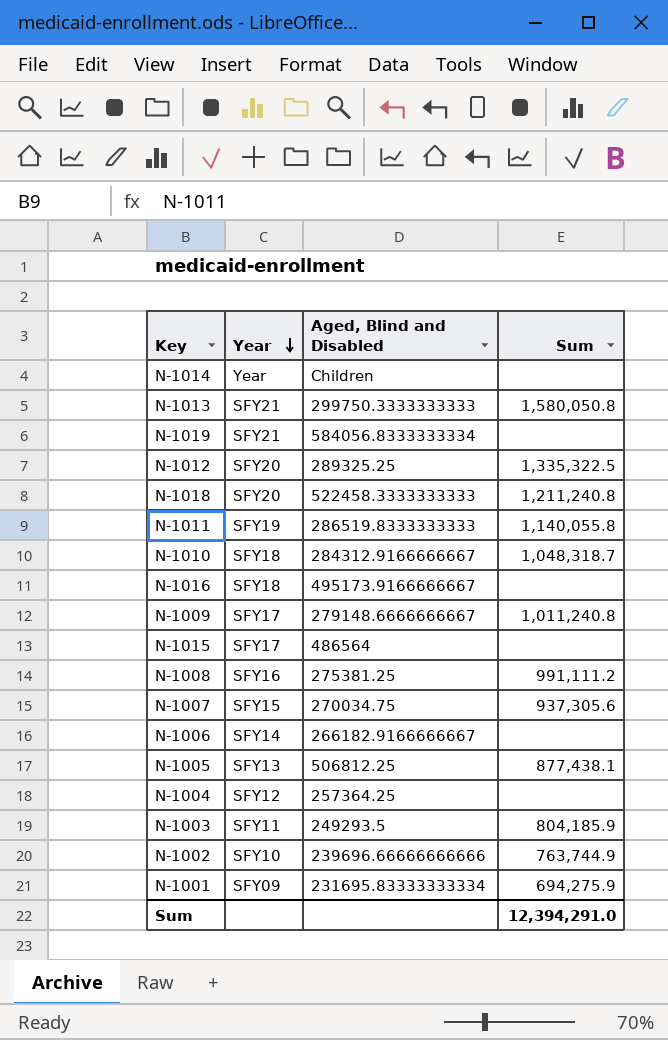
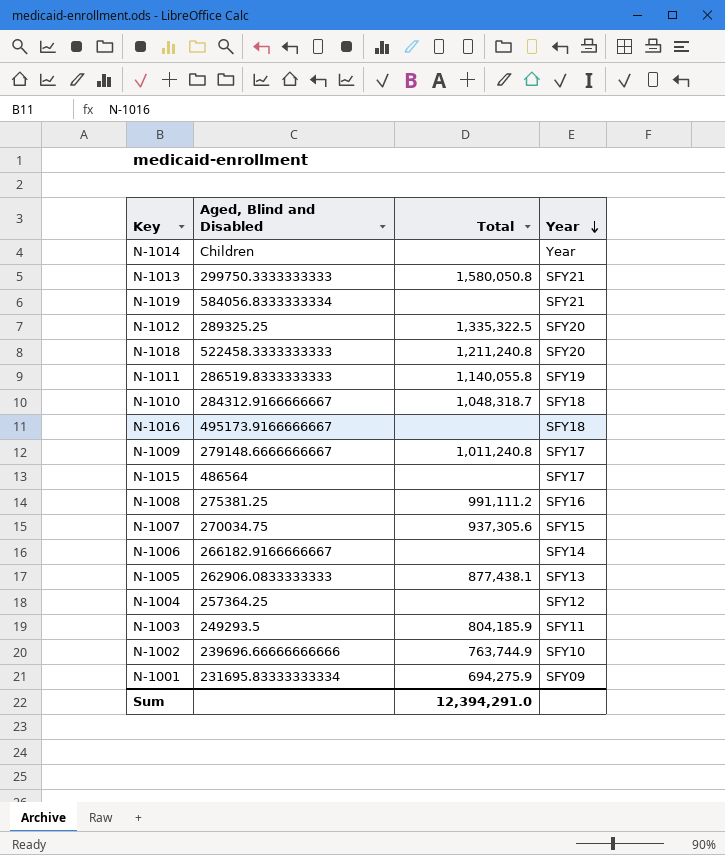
column name: Sum -> Total
column Year | position: 2 -> 4
N-1005 | Aged, Blind and Disabled: 506812.25 -> 262906.0833333333

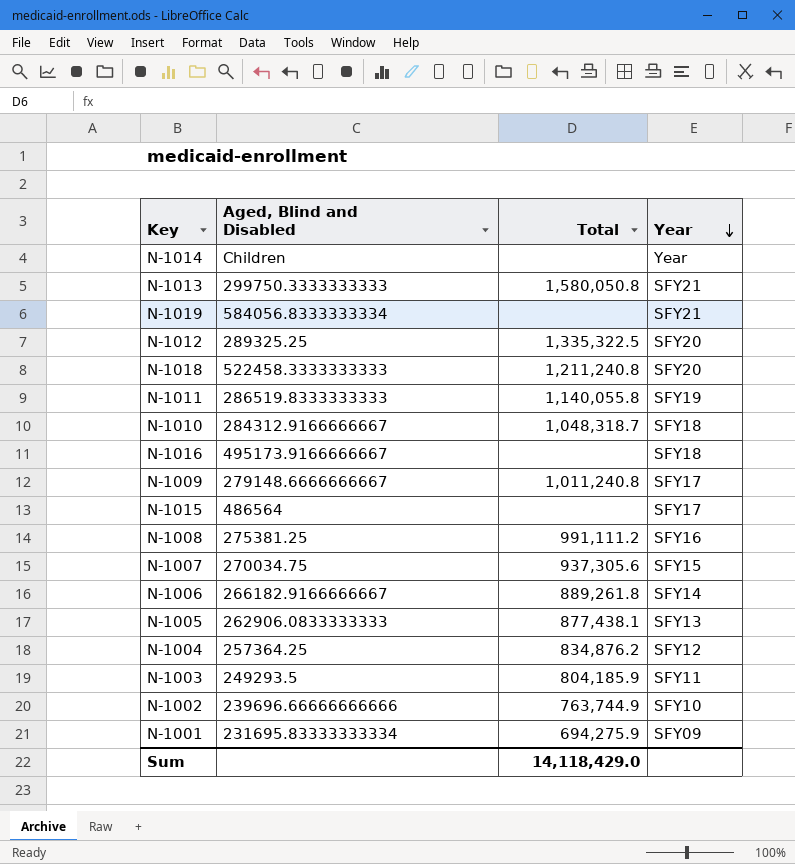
N-1006 | Total: none -> 889,261.8
N-1004 | Total: none -> 834,876.2
Sum | Total: 12,394,291.0 -> 14,118,429.0

